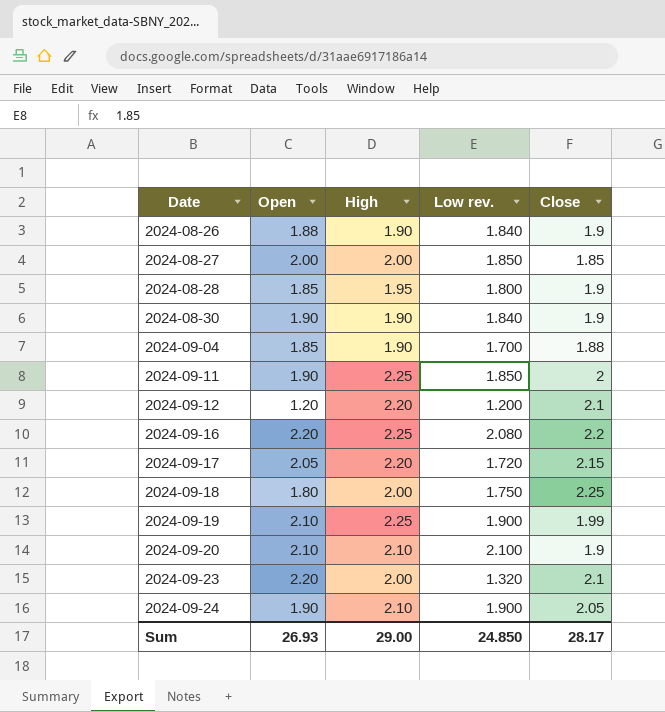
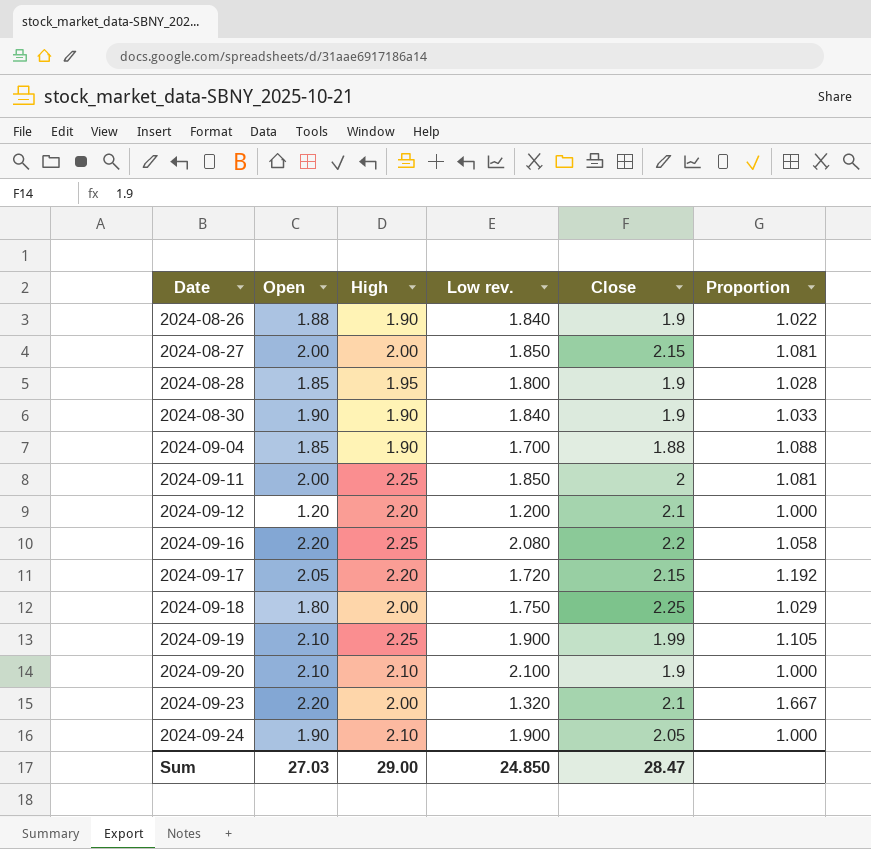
column Proportion | formula: none -> [Open] / [Low rev.]
2024-08-27 | Close: 1.85 -> 2.15
2024-09-11 | Open: 1.90 -> 2.00
Sum | Open: 26.93 -> 27.03
Sum | Close: 28.17 -> 28.47

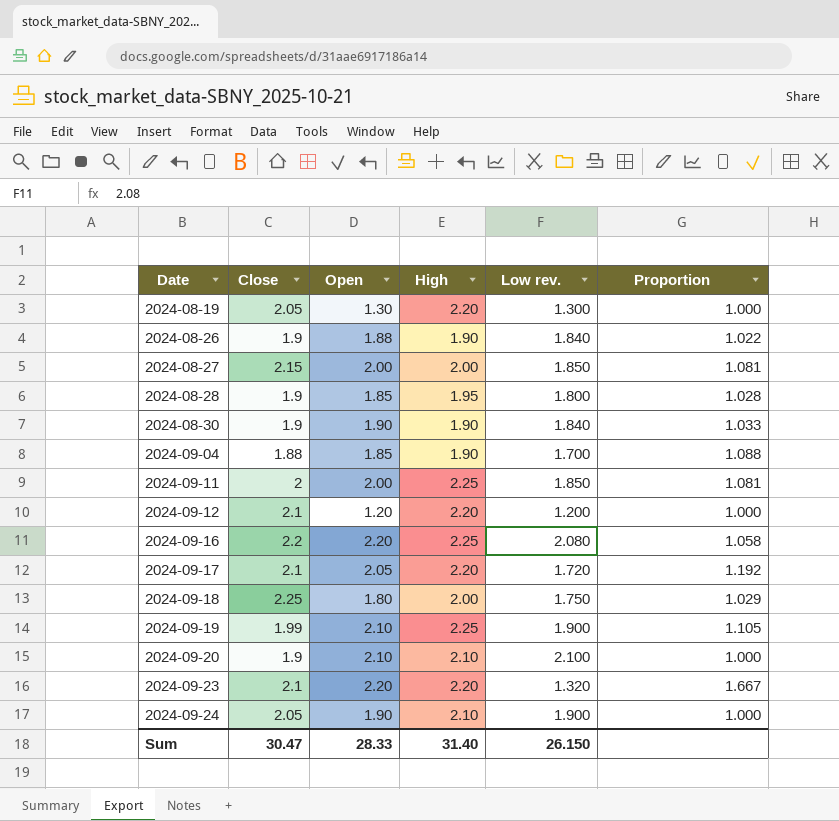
column Close | position: 5 -> 2
row 2024-08-19: none -> 2.05 | 1.30 | 2.20 | 1.300 | 1.000
2024-09-17 | Close: 2.15 -> 2.1
2024-09-23 | High: 2.00 -> 2.20
Sum | Close: 28.47 -> 30.47
Sum | Open: 27.03 -> 28.33
Sum | High: 29.00 -> 31.40
Sum | Low rev.: 24.850 -> 26.150

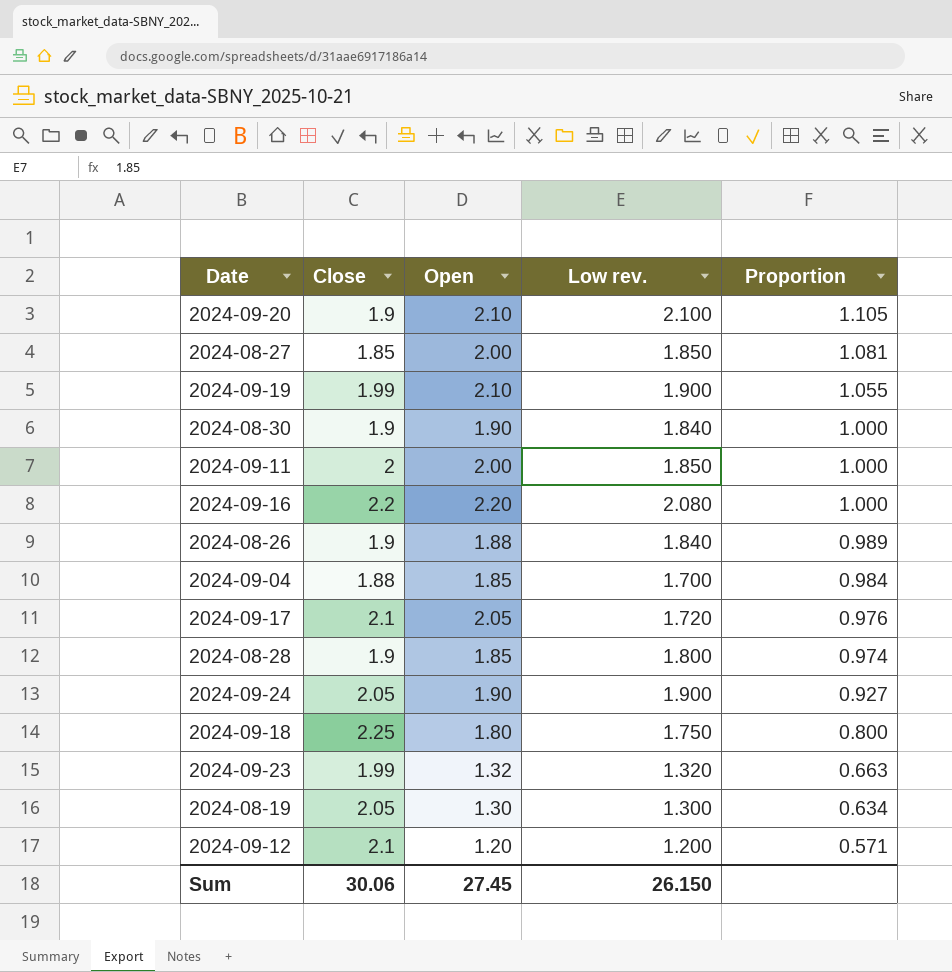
row order: Date ascending -> Proportion descending
column High | position: 4 -> none
column Proportion | formula: [Open] / [Low rev.] -> [Open] / [Close]
2024-08-27 | Close: 2.15 -> 1.85
2024-09-23 | Close: 2.1 -> 1.99
2024-09-23 | Open: 2.20 -> 1.32
Sum | Close: 30.47 -> 30.06
Sum | Open: 28.33 -> 27.45

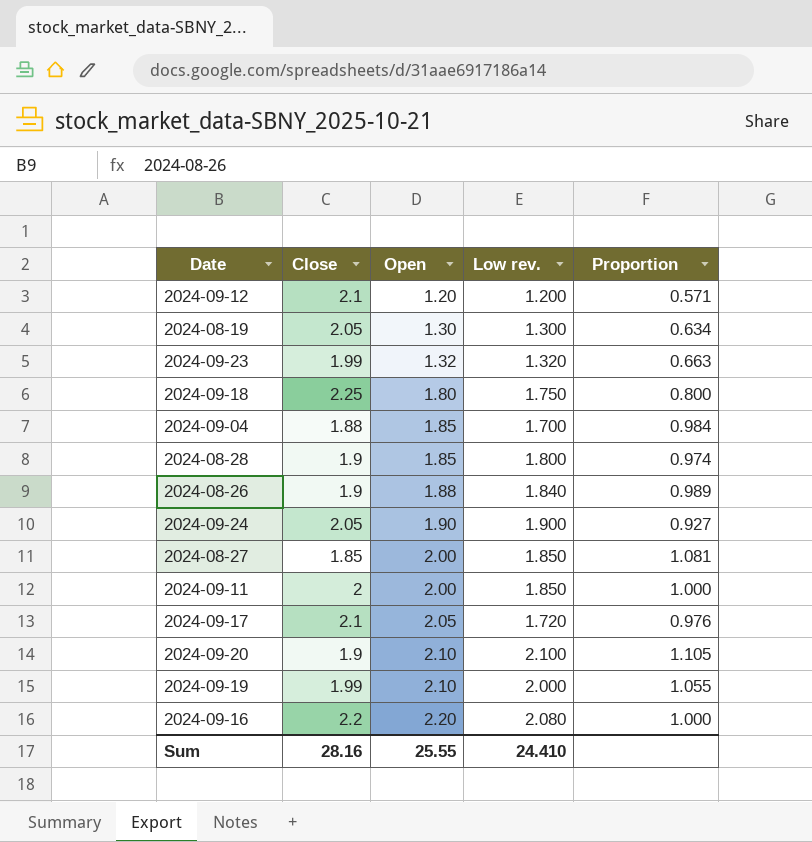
row order: Proportion descending -> Open ascending
row 2024-08-30: 1.9 | 1.90 | 1.840 | 1.000 -> none
2024-09-19 | Low rev.: 1.900 -> 2.000
Sum | Close: 30.06 -> 28.16
Sum | Open: 27.45 -> 25.55
Sum | Low rev.: 26.150 -> 24.410

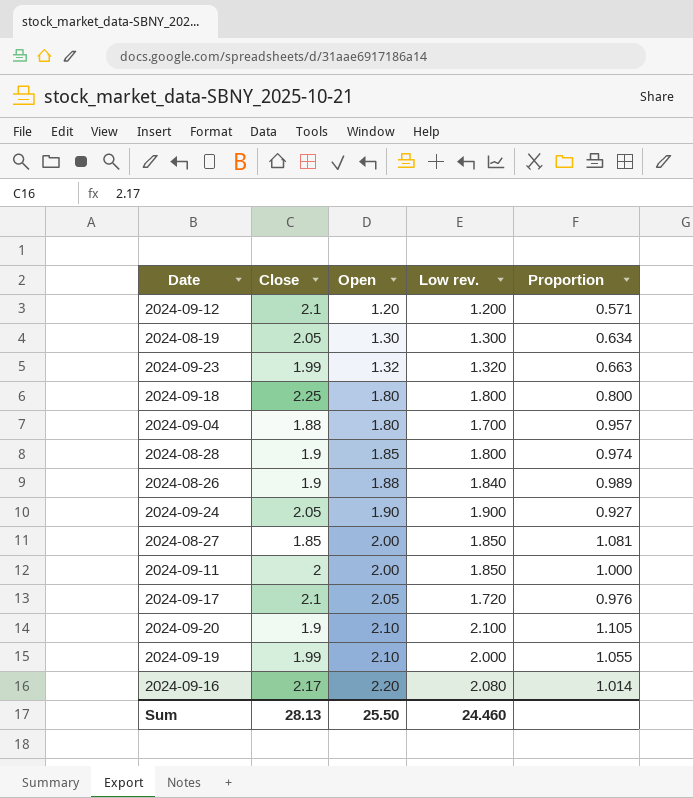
2024-09-18 | Low rev.: 1.750 -> 1.800
2024-09-04 | Open: 1.85 -> 1.80
2024-09-04 | Proportion: 0.984 -> 0.957
2024-09-16 | Close: 2.2 -> 2.17
2024-09-16 | Proportion: 1.000 -> 1.014
Sum | Close: 28.16 -> 28.13
Sum | Open: 25.55 -> 25.50
Sum | Low rev.: 24.410 -> 24.460

